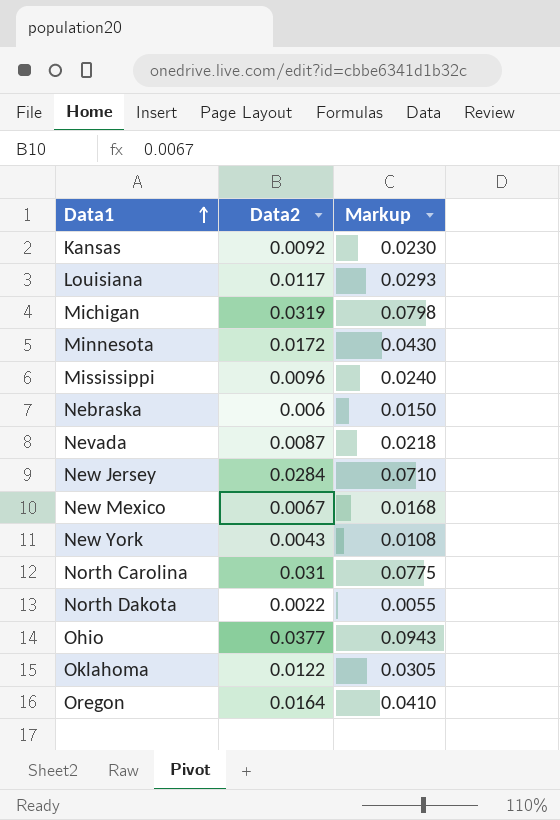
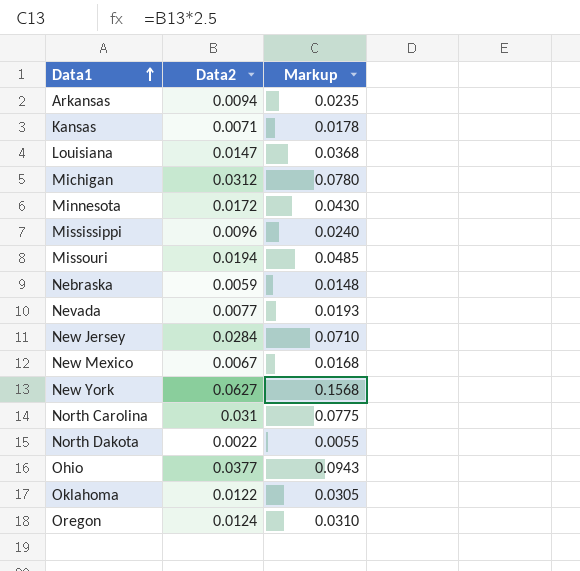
row Arkansas: none -> 0.0094 | 0.0235
Kansas | Data2: 0.0092 -> 0.0071
Kansas | Markup: 0.0230 -> 0.0178
Louisiana | Data2: 0.0117 -> 0.0147
Louisiana | Markup: 0.0293 -> 0.0368
Michigan | Data2: 0.0319 -> 0.0312
Michigan | Markup: 0.0798 -> 0.0780
row Missouri: none -> 0.0194 | 0.0485
Nebraska | Data2: 0.006 -> 0.0059
Nebraska | Markup: 0.0150 -> 0.0148
Nevada | Data2: 0.0087 -> 0.0077
Nevada | Markup: 0.0218 -> 0.0193
New York | Data2: 0.0043 -> 0.0627
New York | Markup: 0.0108 -> 0.1568
Oregon | Data2: 0.0164 -> 0.0124
Oregon | Markup: 0.0410 -> 0.0310

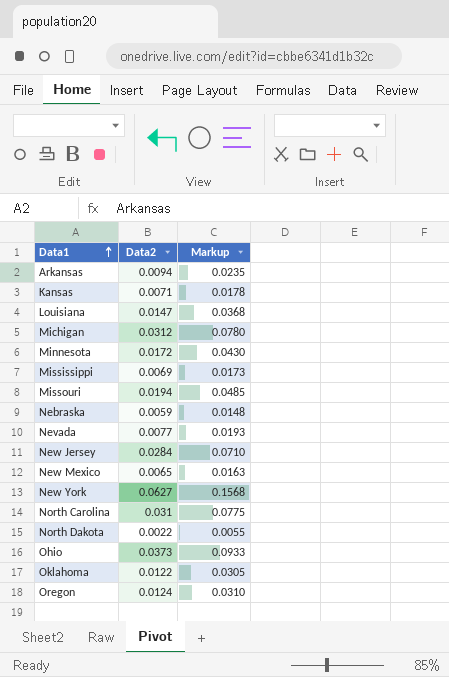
Mississippi | Data2: 0.0096 -> 0.0069
Mississippi | Markup: 0.0240 -> 0.0173
New Mexico | Data2: 0.0067 -> 0.0065
New Mexico | Markup: 0.0168 -> 0.0163
Ohio | Data2: 0.0377 -> 0.0373
Ohio | Markup: 0.0943 -> 0.0933

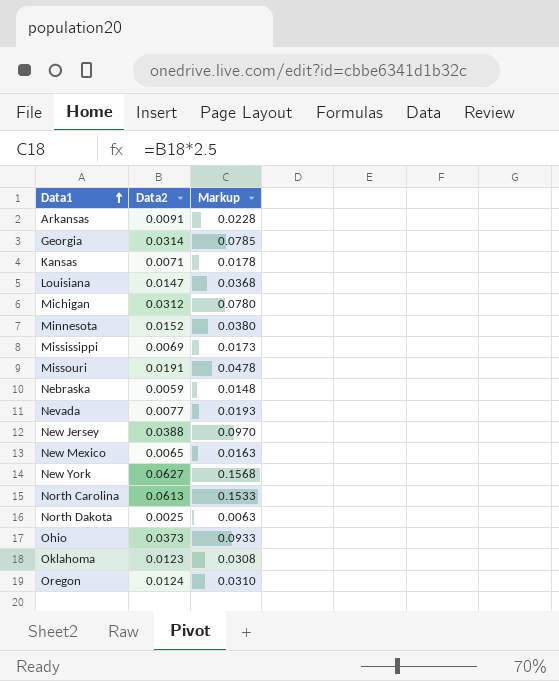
Arkansas | Data2: 0.0094 -> 0.0091
Arkansas | Markup: 0.0235 -> 0.0228
row Georgia: none -> 0.0314 | 0.0785
Minnesota | Data2: 0.0172 -> 0.0152
Minnesota | Markup: 0.0430 -> 0.0380
Missouri | Data2: 0.0194 -> 0.0191
Missouri | Markup: 0.0485 -> 0.0478
New Jersey | Data2: 0.0284 -> 0.0388
New Jersey | Markup: 0.0710 -> 0.0970
North Carolina | Data2: 0.031 -> 0.0613
North Carolina | Markup: 0.0775 -> 0.1533
North Dakota | Data2: 0.0022 -> 0.0025
North Dakota | Markup: 0.0055 -> 0.0063
Oklahoma | Data2: 0.0122 -> 0.0123
Oklahoma | Markup: 0.0305 -> 0.0308

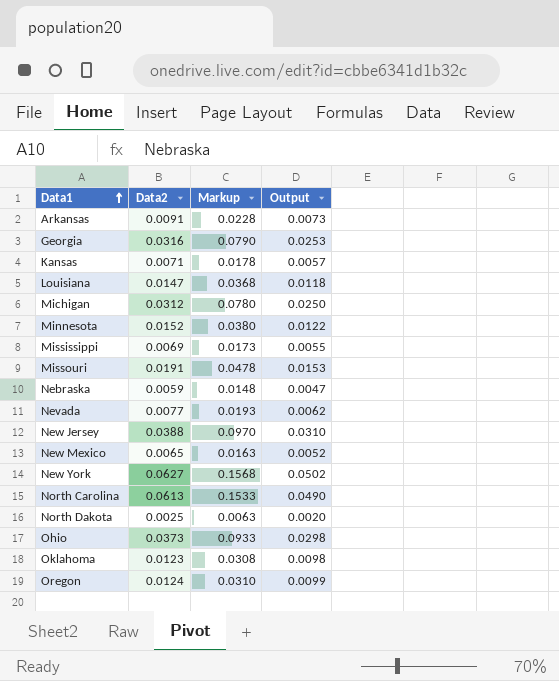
column Output | formula: none -> [Data2] * 0.8
Georgia | Data2: 0.0314 -> 0.0316
Georgia | Markup: 0.0785 -> 0.0790

